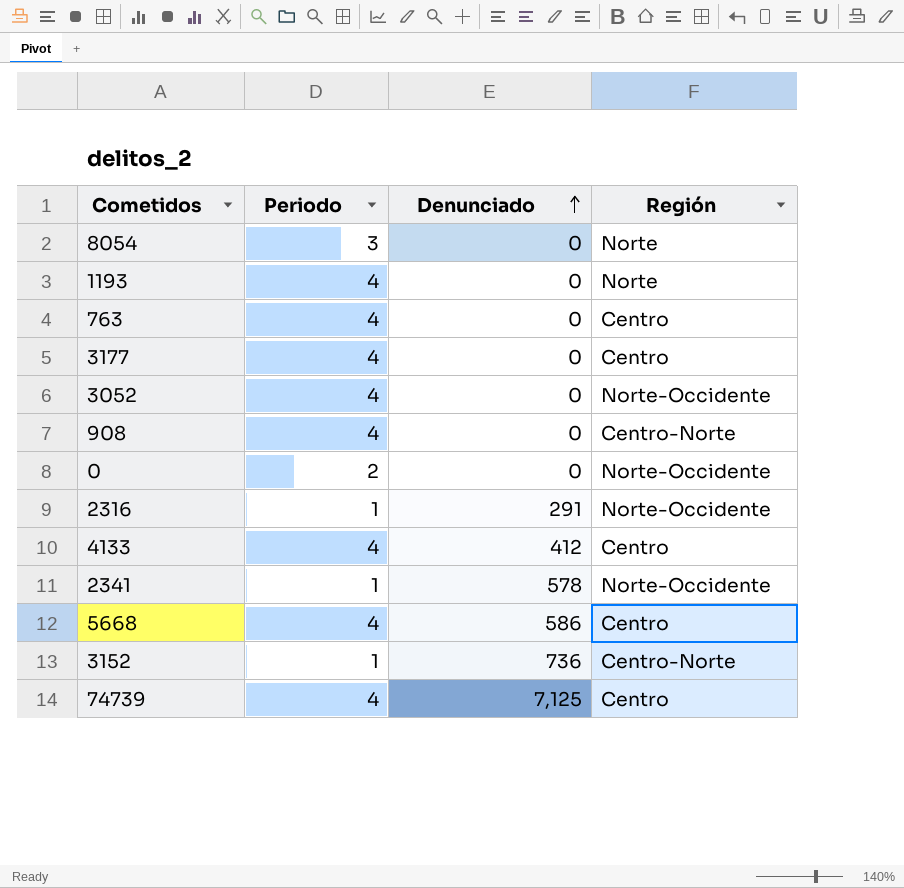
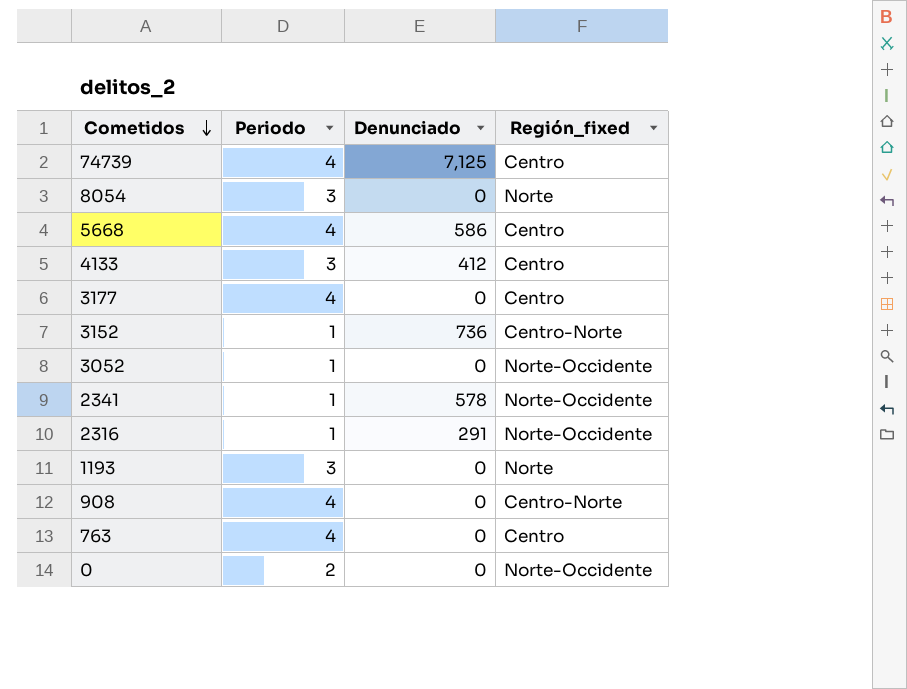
row order: Denunciado ascending -> Cometidos descending
column name: Región -> Región_fixed
4133 | Periodo: 4 -> 3
3052 | Periodo: 4 -> 1
1193 | Periodo: 4 -> 3

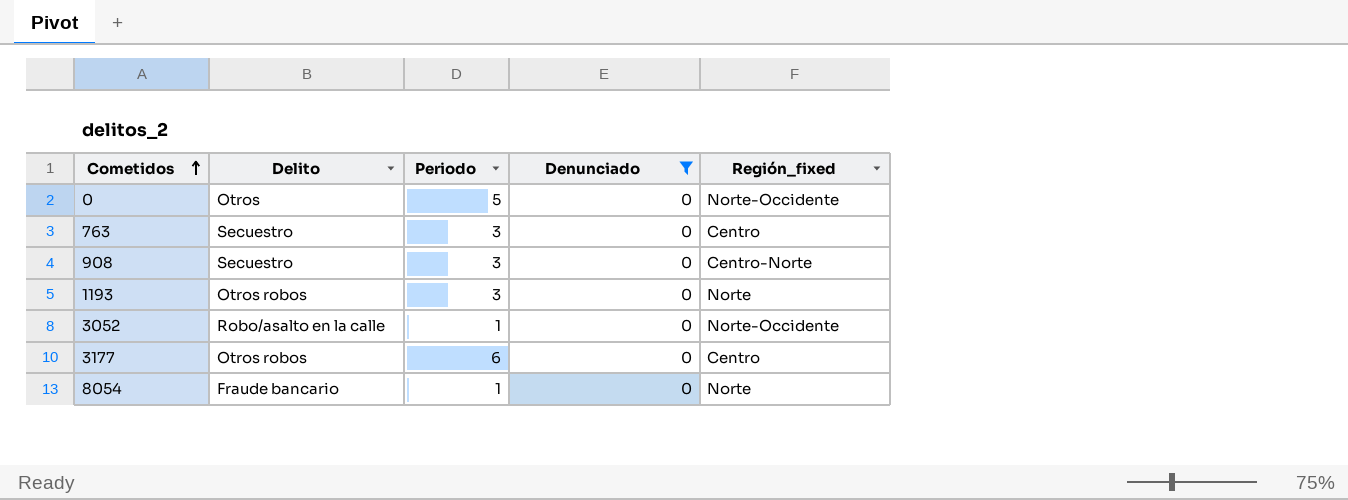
filter: none -> Denunciado = 0
row order: Cometidos descending -> Cometidos ascending
column Delito | position: none -> 2
0 | Periodo: 2 -> 5
763 | Periodo: 4 -> 3
908 | Periodo: 4 -> 3
3177 | Periodo: 4 -> 6
8054 | Periodo: 3 -> 1

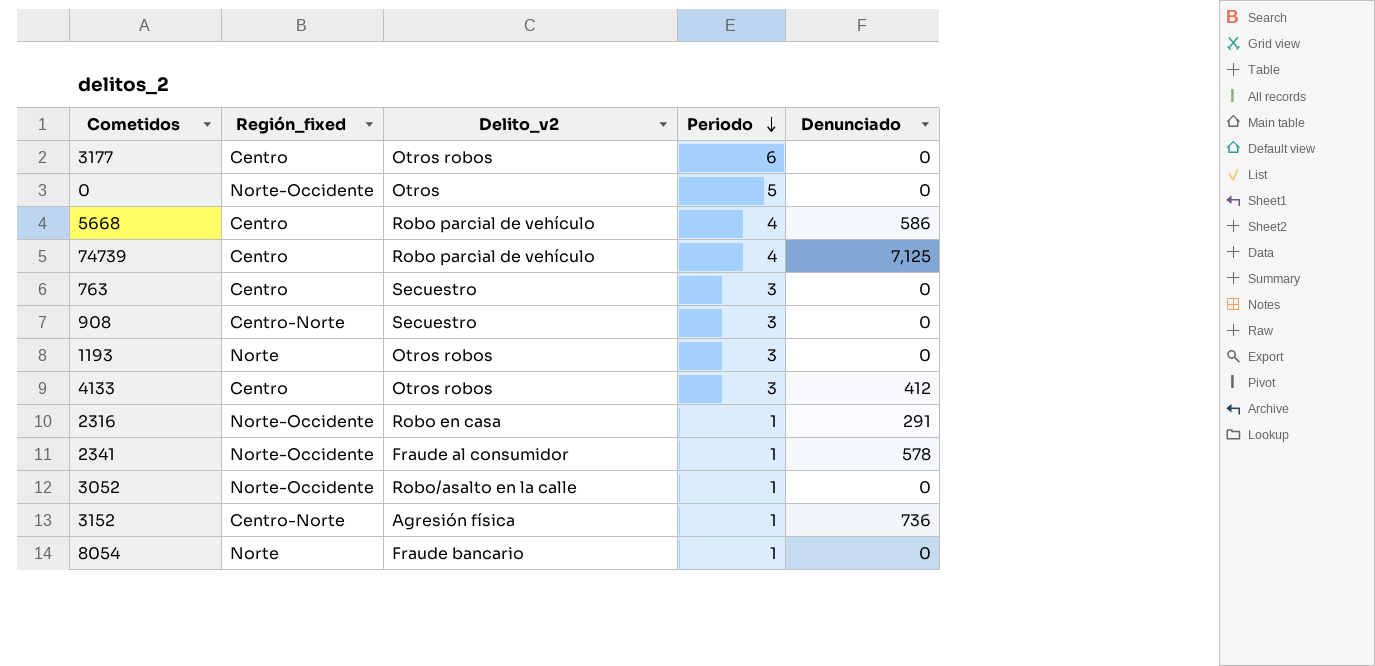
filter: Denunciado = 0 -> none
row order: Cometidos ascending -> Periodo descending
column Región_fixed | position: 5 -> 2
column name: Delito -> Delito_v2

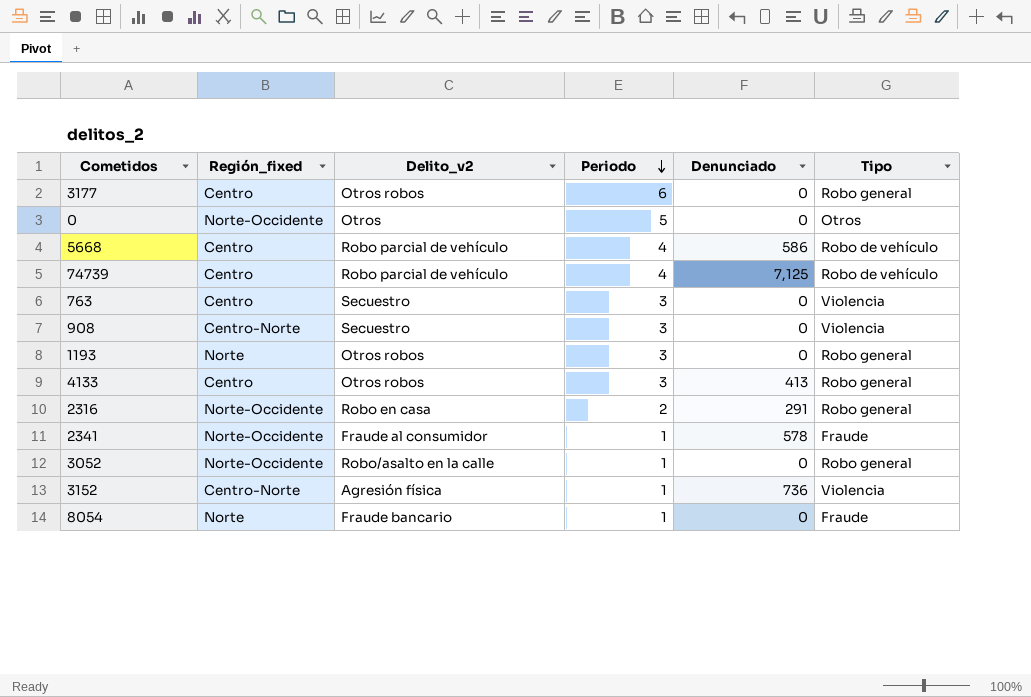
column Tipo | position: none -> 6
4133 | Denunciado: 412 -> 413
2316 | Periodo: 1 -> 2

